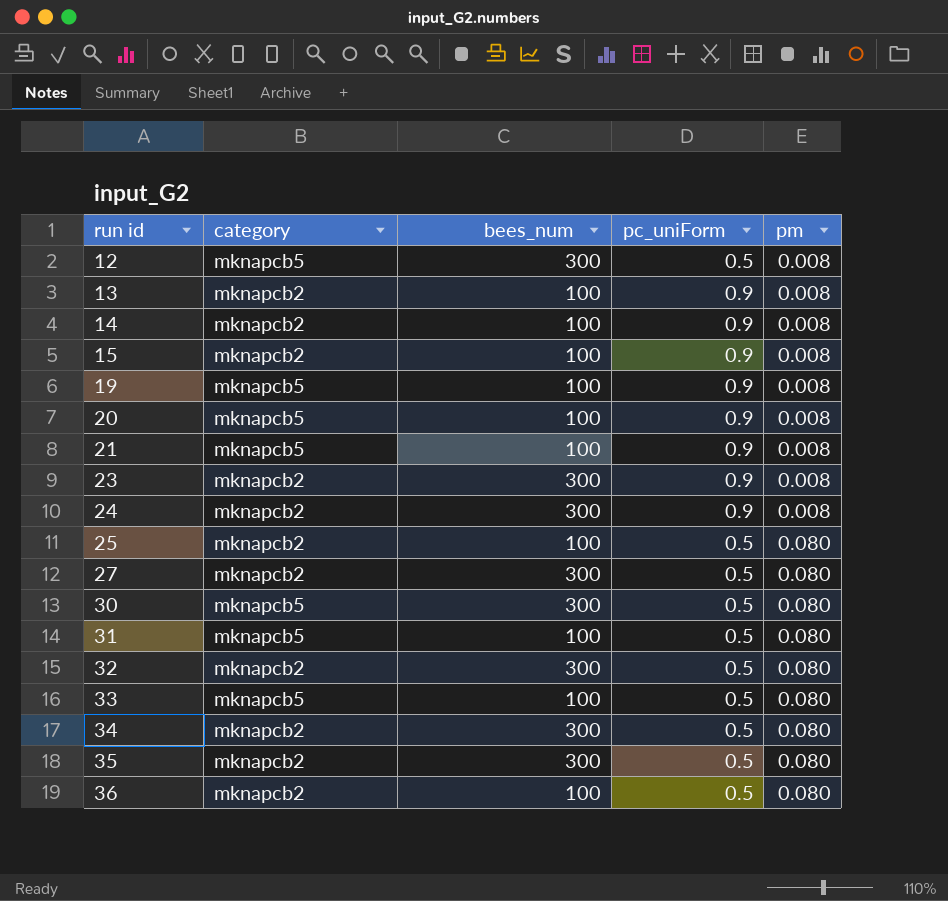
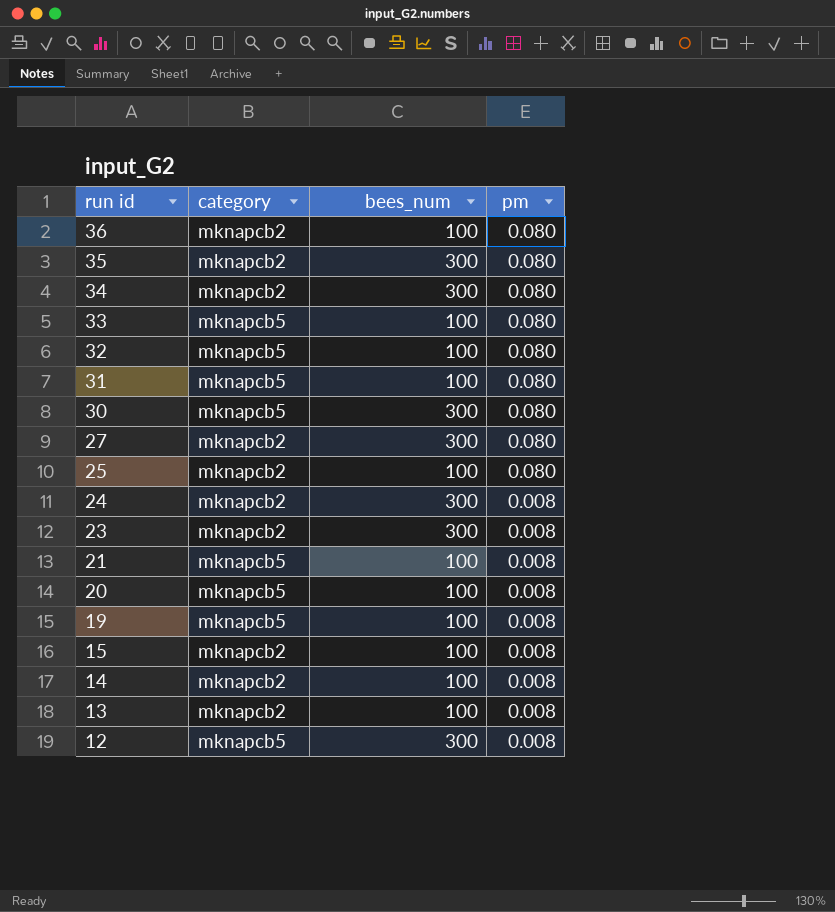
row order: run id ascending -> run id descending
column pc_uniForm | position: 4 -> none
32 | category: mknapcb2 -> mknapcb5
32 | bees_num: 300 -> 100

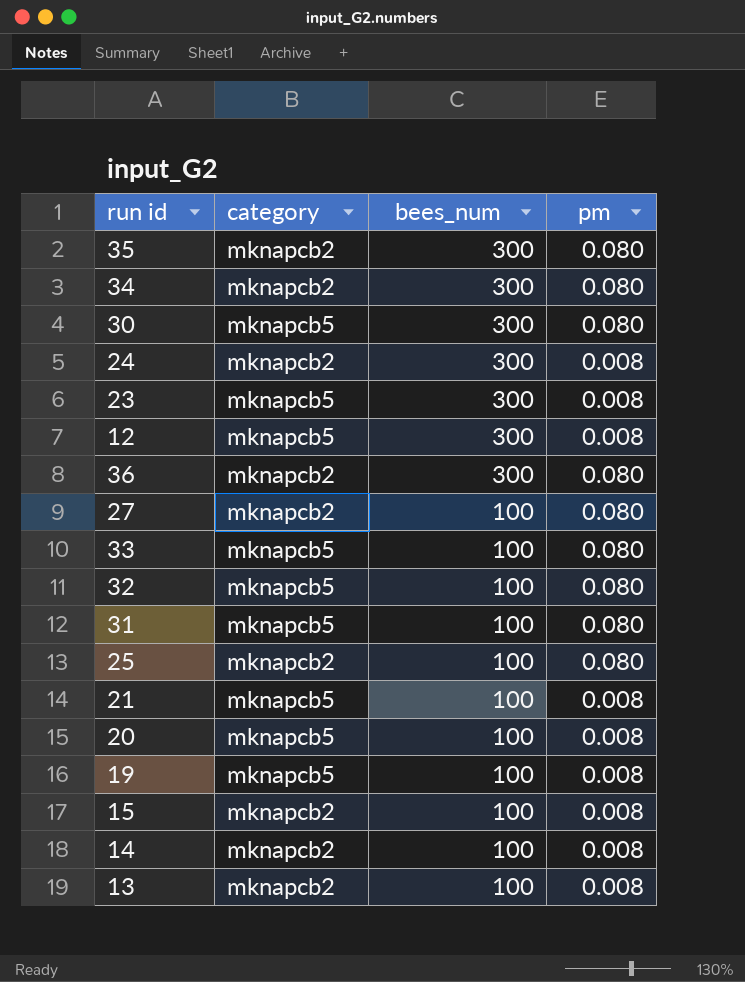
row order: run id descending -> bees_num descending
23 | category: mknapcb2 -> mknapcb5
36 | bees_num: 100 -> 300
27 | bees_num: 300 -> 100

